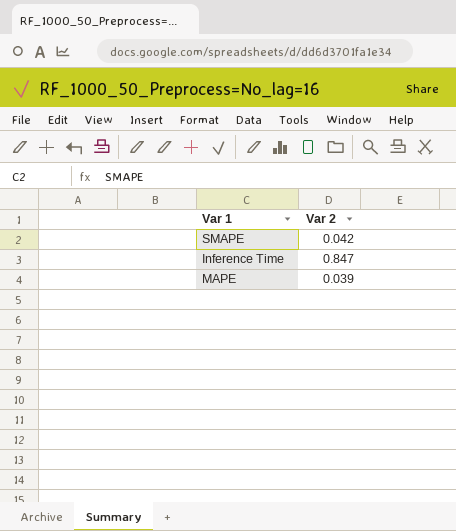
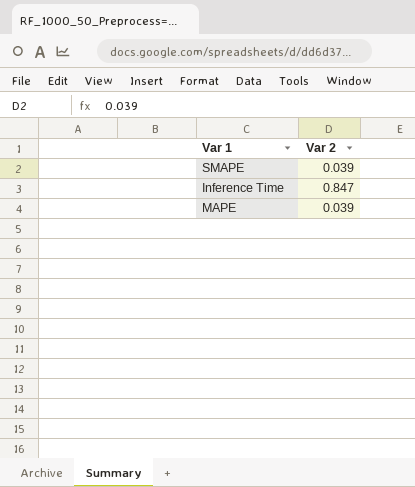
SMAPE | Var 2: 0.042 -> 0.039

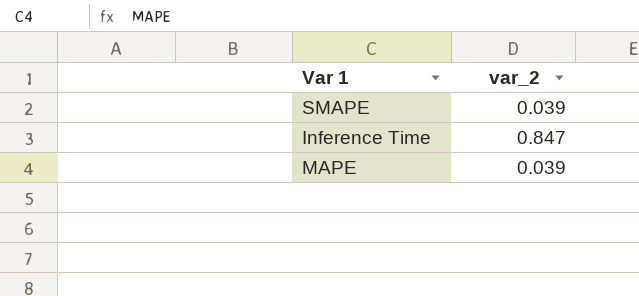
column name: Var 2 -> var_2

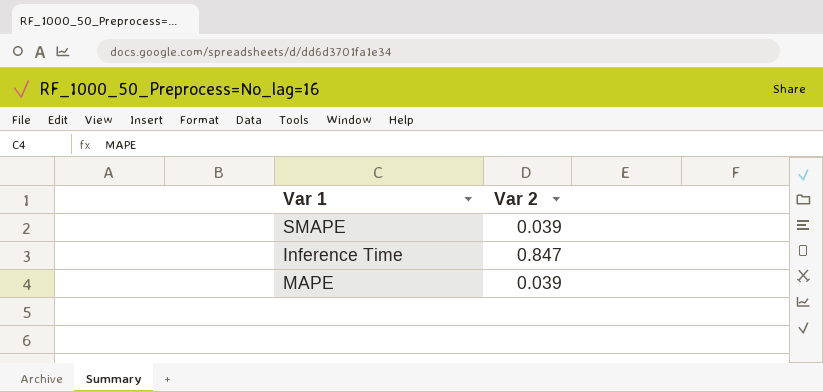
column name: var_2 -> Var 2

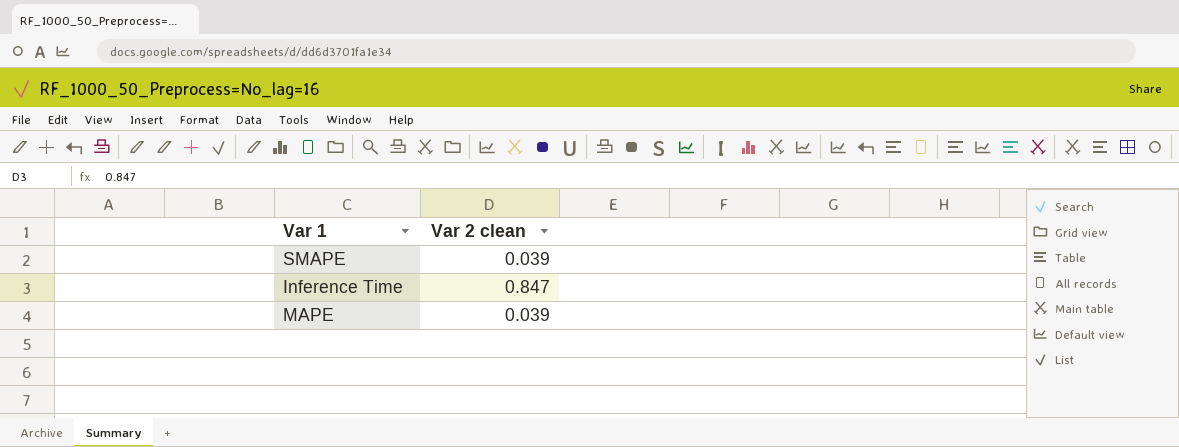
column name: Var 2 -> Var 2 clean

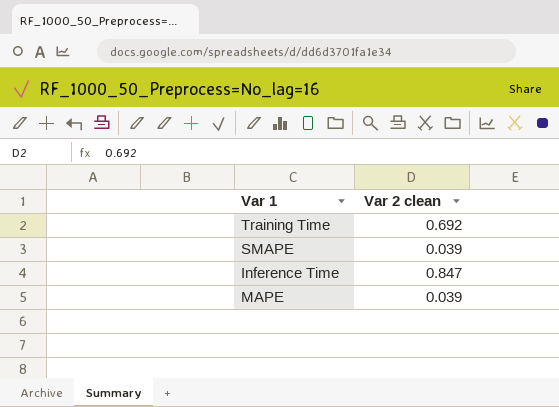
row Training Time: none -> 0.692

